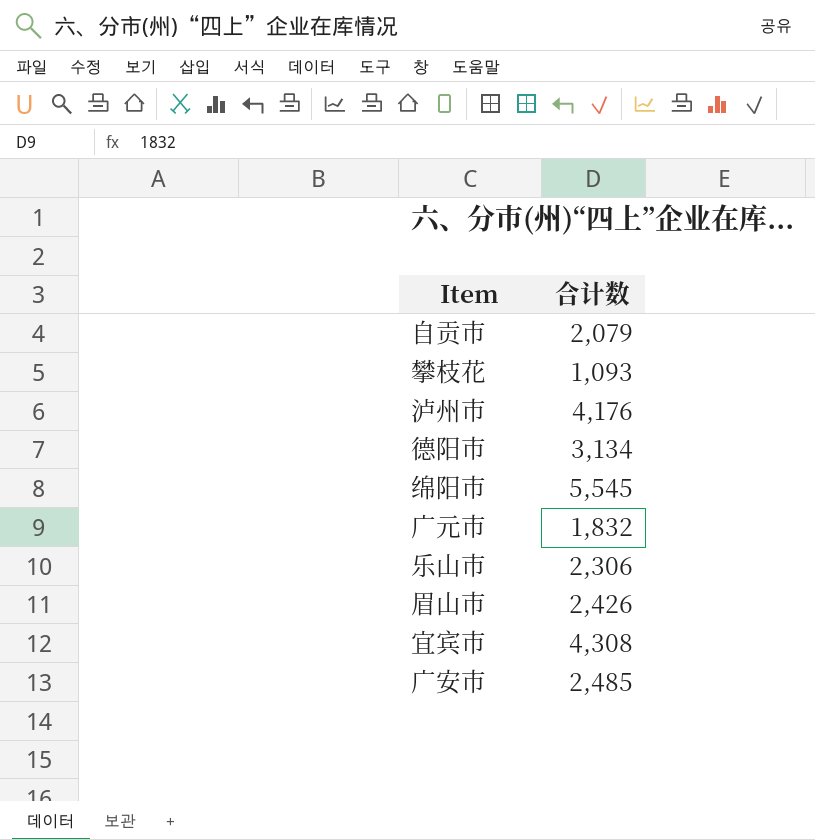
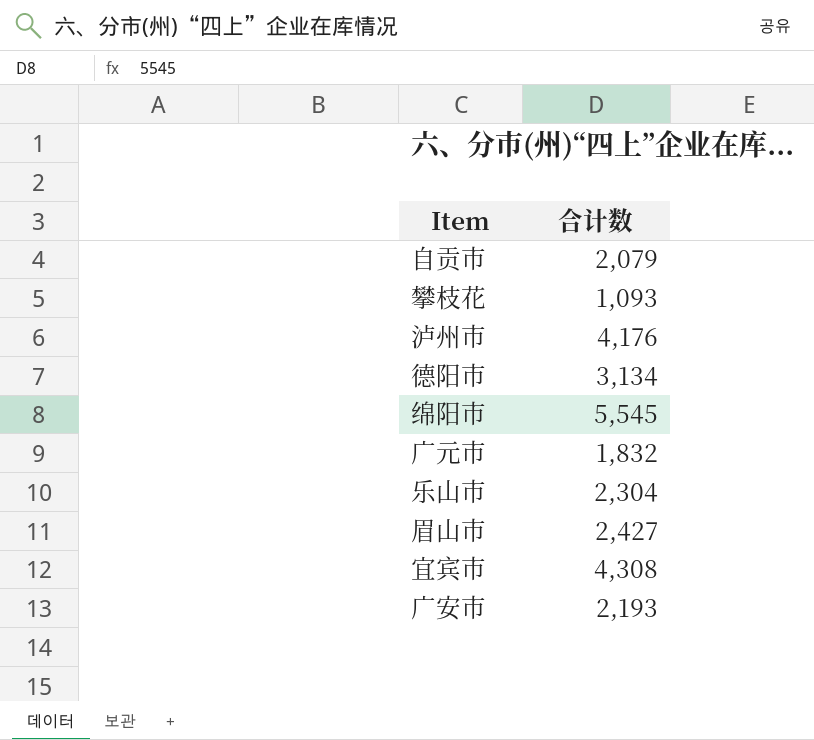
乐山市 | 合计数: 2,306 -> 2,304
眉山市 | 合计数: 2,426 -> 2,427
广安市 | 合计数: 2,485 -> 2,193

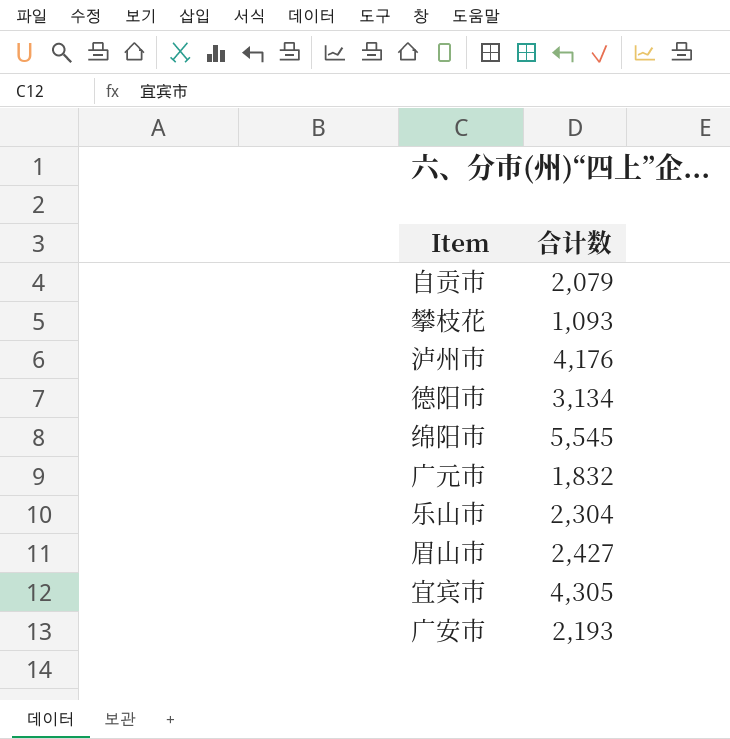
宜宾市 | 合计数: 4,308 -> 4,305

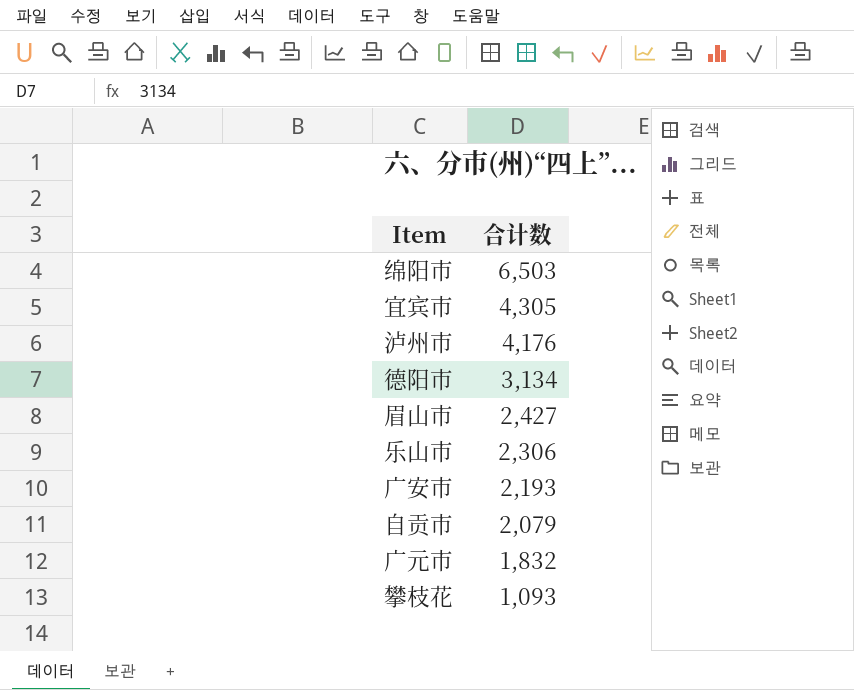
row order: none -> 合计数 descending
绵阳市 | 合计数: 5,545 -> 6,503
乐山市 | 合计数: 2,304 -> 2,306

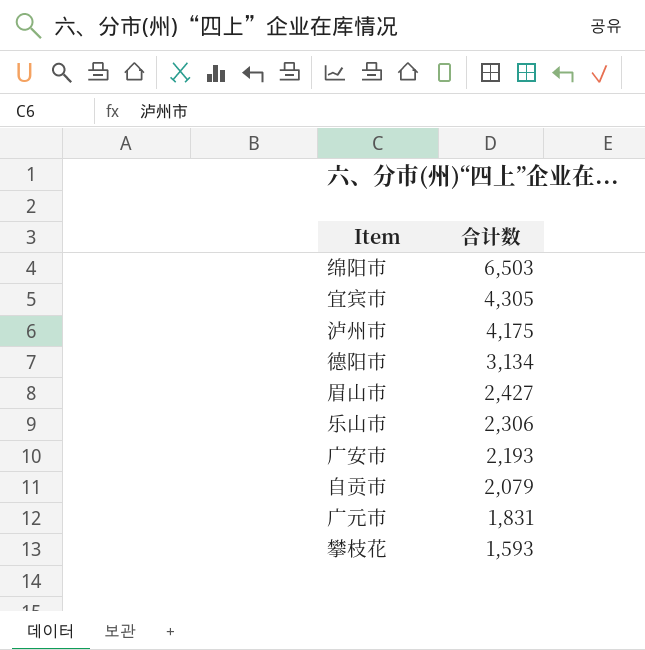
泸州市 | 合计数: 4,176 -> 4,175
广元市 | 合计数: 1,832 -> 1,831
攀枝花 | 合计数: 1,093 -> 1,593

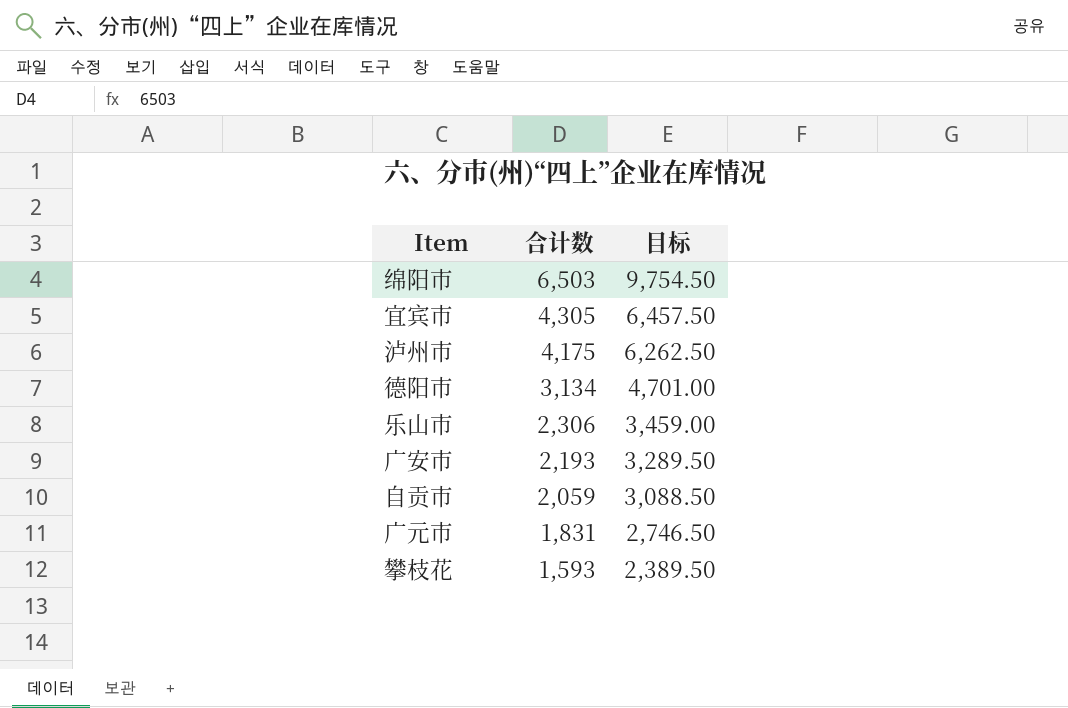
column 目标 | formula: none -> [合计数] * 1.5
row 眉山市: 2,427 -> none
自贡市 | 合计数: 2,079 -> 2,059

